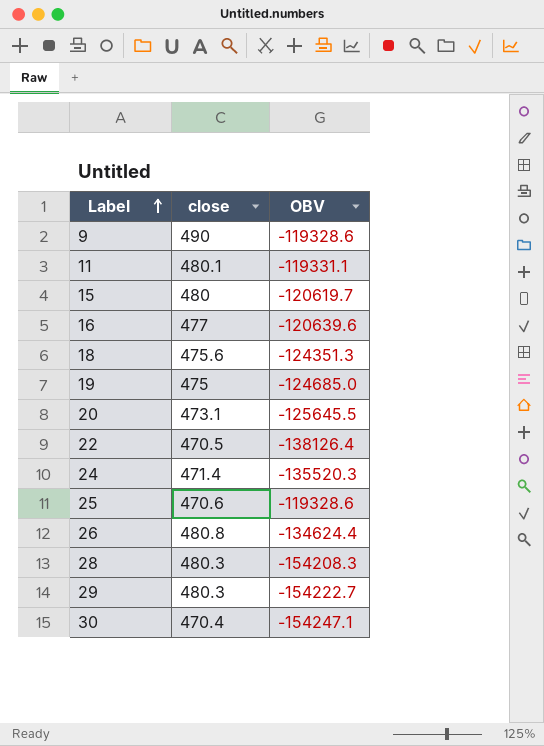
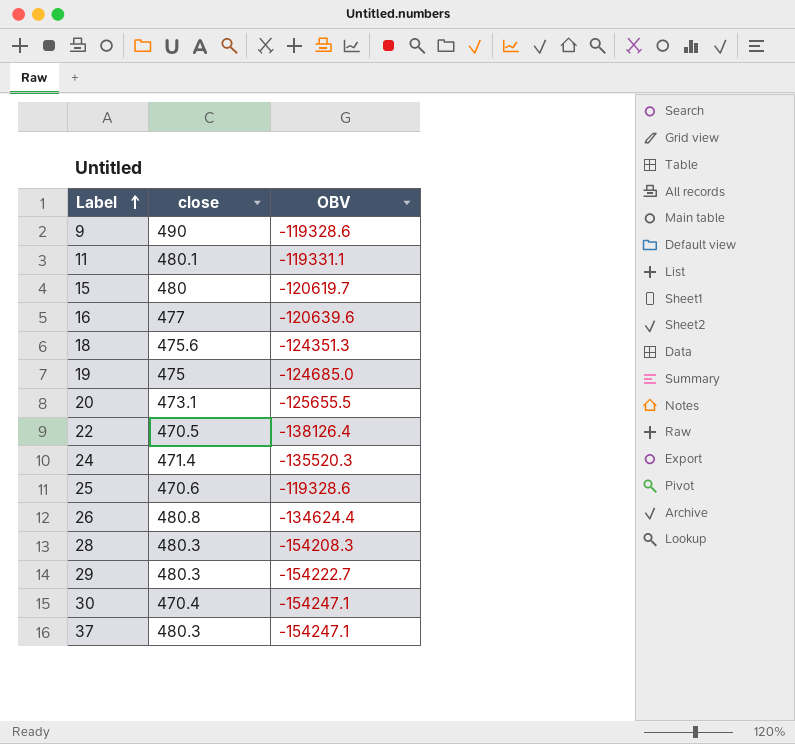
20 | OBV: -125645.5 -> -125655.5
row 37: none -> 480.3 | -154247.1

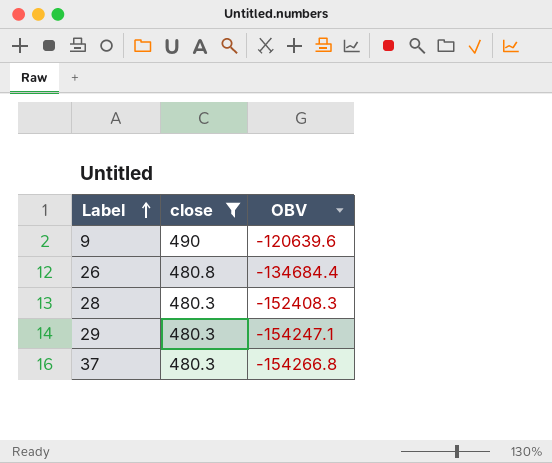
filter: none -> close >= 480.3
9 | OBV: -119328.6 -> -120639.6
26 | OBV: -134624.4 -> -134684.4
28 | OBV: -154208.3 -> -152408.3
29 | OBV: -154222.7 -> -154247.1
37 | OBV: -154247.1 -> -154266.8

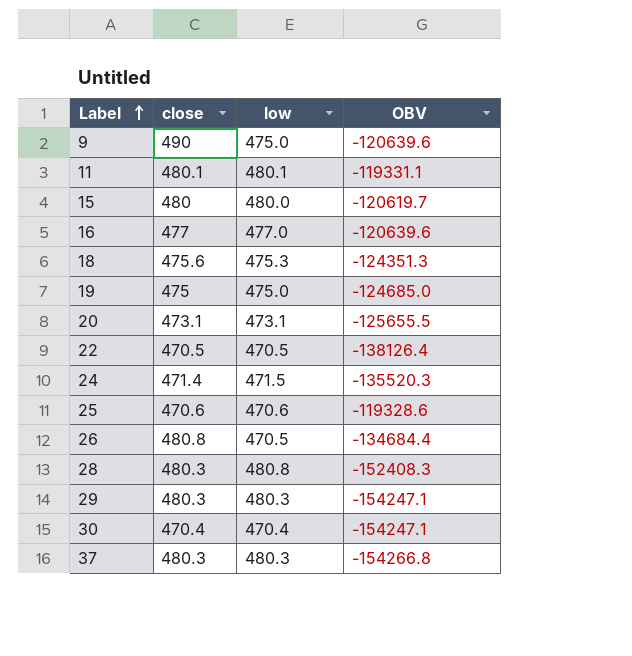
filter: close >= 480.3 -> none
column low | position: none -> 3

